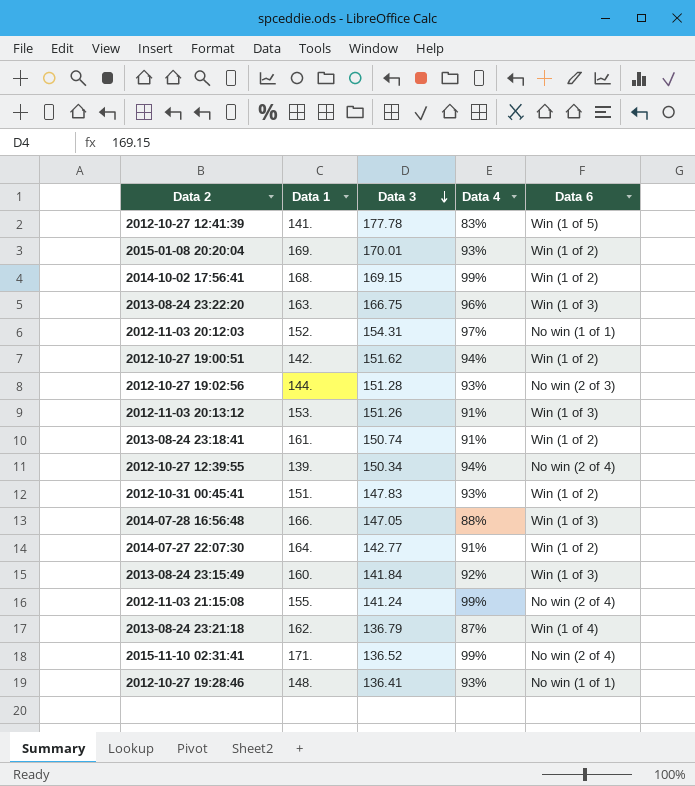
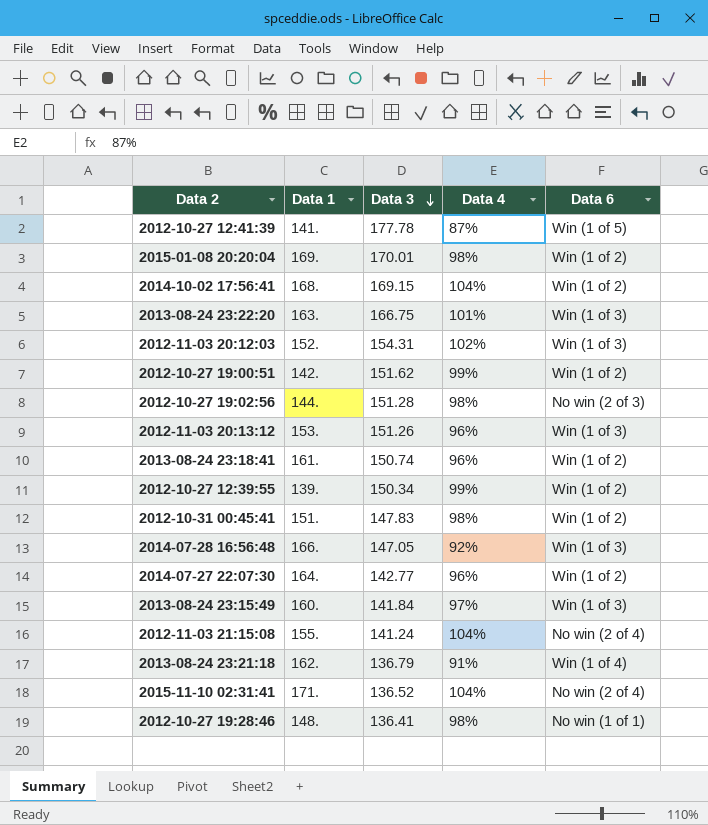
2012-10-27 12:41:39 | Data 4: 83% -> 87%
2015-01-08 20:20:04 | Data 4: 93% -> 98%
2014-10-02 17:56:41 | Data 4: 99% -> 104%
2013-08-24 23:22:20 | Data 4: 96% -> 101%
2012-11-03 20:12:03 | Data 4: 97% -> 102%
2012-11-03 20:12:03 | Data 6: No win (1 of 1) -> Win (1 of 3)
2012-10-27 19:00:51 | Data 4: 94% -> 99%
2012-10-27 19:02:56 | Data 4: 93% -> 98%
2012-11-03 20:13:12 | Data 4: 91% -> 96%
2013-08-24 23:18:41 | Data 4: 91% -> 96%
2012-10-27 12:39:55 | Data 4: 94% -> 99%
2012-10-27 12:39:55 | Data 6: No win (2 of 4) -> Win (1 of 2)
2012-10-31 00:45:41 | Data 4: 93% -> 98%
2014-07-28 16:56:48 | Data 4: 88% -> 92%
2014-07-27 22:07:30 | Data 4: 91% -> 96%
2013-08-24 23:15:49 | Data 4: 92% -> 97%
2012-11-03 21:15:08 | Data 4: 99% -> 104%
2013-08-24 23:21:18 | Data 4: 87% -> 91%
2015-11-10 02:31:41 | Data 4: 99% -> 104%
2012-10-27 19:28:46 | Data 4: 93% -> 98%

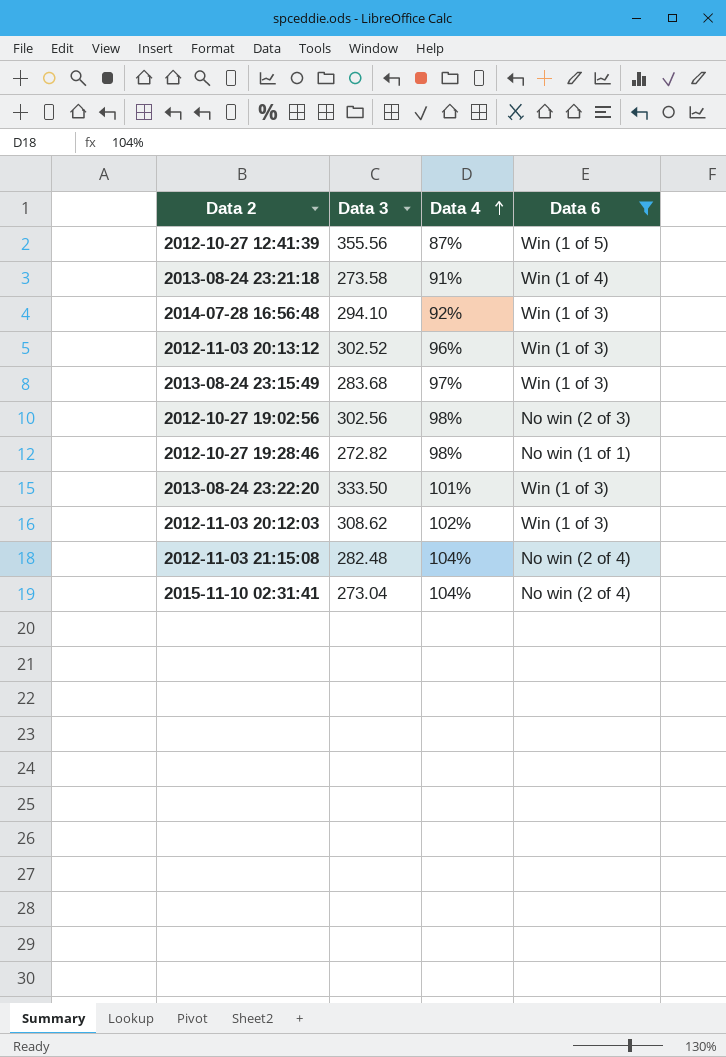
filter: none -> Data 6 != Win (1 of 2)
row order: Data 3 descending -> Data 4 ascending
column Data 1 | position: 2 -> none
2012-10-27 12:41:39 | Data 3: 177.78 -> 355.56
2013-08-24 23:21:18 | Data 3: 136.79 -> 273.58
2014-07-28 16:56:48 | Data 3: 147.05 -> 294.10
2012-11-03 20:13:12 | Data 3: 151.26 -> 302.52
2013-08-24 23:15:49 | Data 3: 141.84 -> 283.68
2012-10-27 19:02:56 | Data 3: 151.28 -> 302.56
2012-10-27 19:28:46 | Data 3: 136.41 -> 272.82
2013-08-24 23:22:20 | Data 3: 166.75 -> 333.50
2012-11-03 20:12:03 | Data 3: 154.31 -> 308.62
2012-11-03 21:15:08 | Data 3: 141.24 -> 282.48
2015-11-10 02:31:41 | Data 3: 136.52 -> 273.04

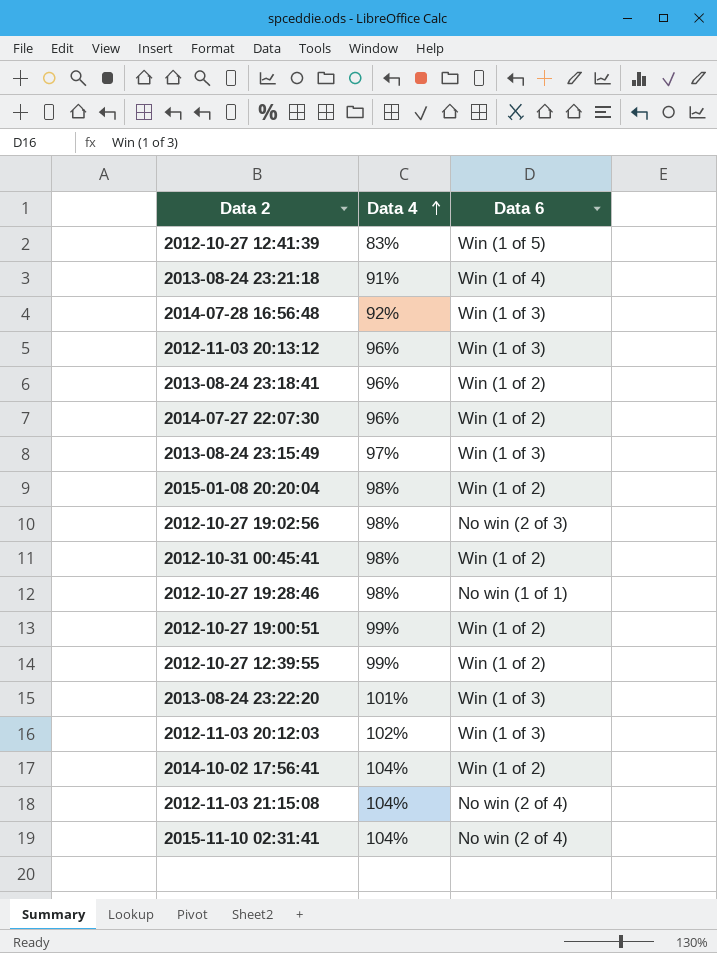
filter: Data 6 != Win (1 of 2) -> none
column Data 3 | position: 2 -> none
2012-10-27 12:41:39 | Data 4: 87% -> 83%

